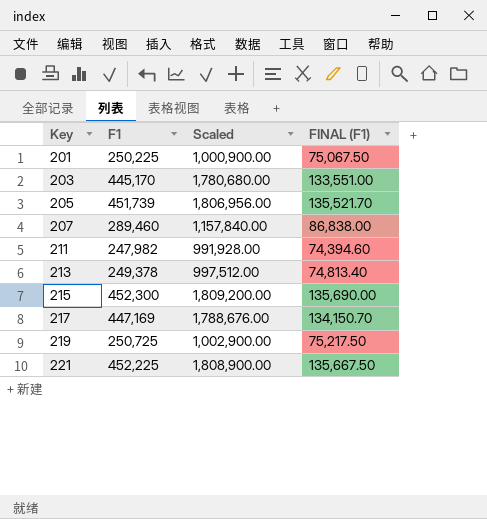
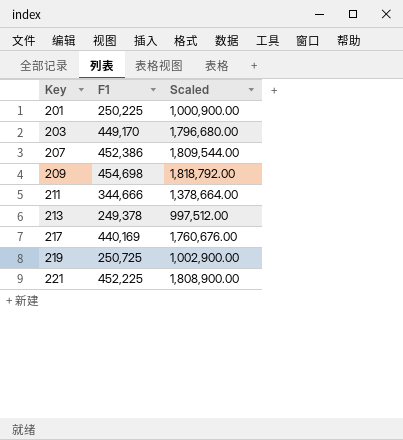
column FINAL (F1) | formula: [F1] * 0.3 -> none
row 205: 451,739 | 1,806,956.00 | 135,521.70 -> none
row 215: 452,300 | 1,809,200.00 | 135,690.00 -> none
203 | F1: 445,170 -> 449,170
203 | Scaled: 1,780,680.00 -> 1,796,680.00
207 | F1: 289,460 -> 452,386
207 | Scaled: 1,157,840.00 -> 1,809,544.00
row 209: none -> 454,698 | 1,818,792.00
211 | F1: 247,982 -> 344,666
211 | Scaled: 991,928.00 -> 1,378,664.00
217 | F1: 447,169 -> 440,169
217 | Scaled: 1,788,676.00 -> 1,760,676.00

